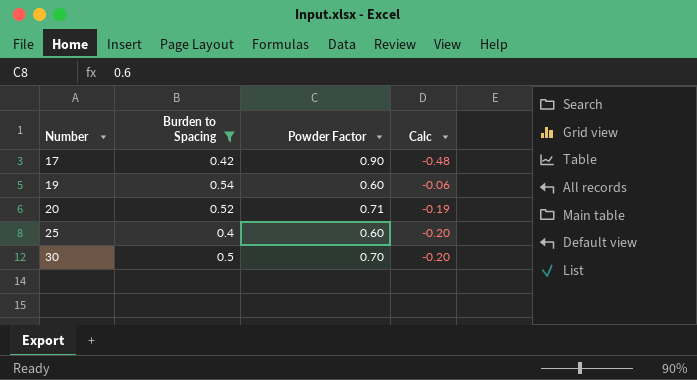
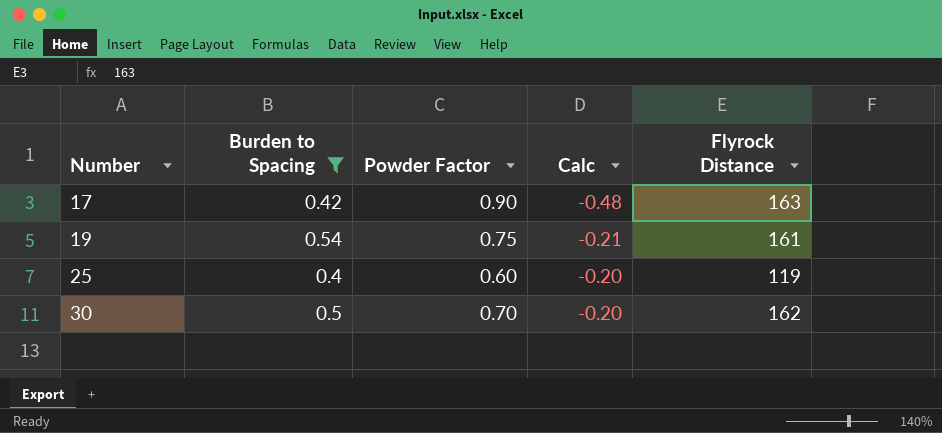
column Flyrock Distance | position: none -> 5
row 20: 0.52 | 0.71 | -0.19 -> none
19 | Powder Factor: 0.60 -> 0.75
19 | Calc: -0.06 -> -0.21

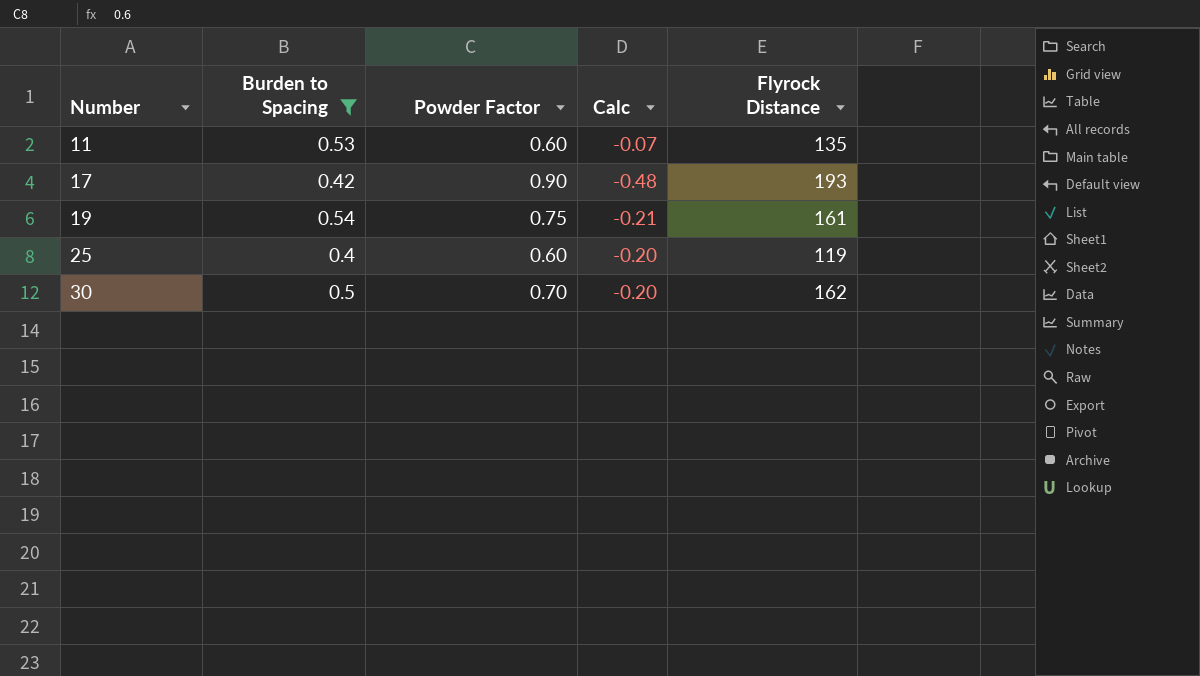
row 11: none -> 0.53 | 0.60 | -0.07 | 135
17 | Flyrock Distance: 163 -> 193

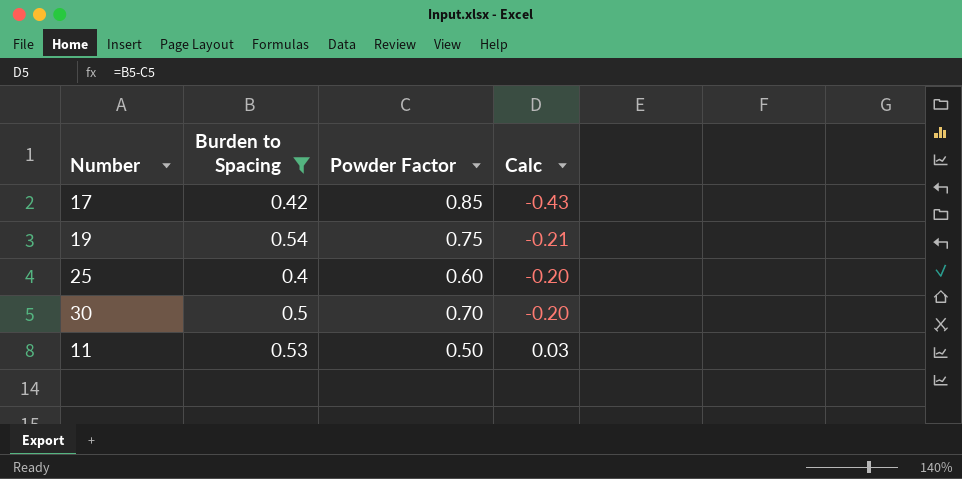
row order: Number ascending -> Calc ascending
column Flyrock Distance | position: 5 -> none
17 | Powder Factor: 0.90 -> 0.85
17 | Calc: -0.48 -> -0.43
11 | Powder Factor: 0.60 -> 0.50
11 | Calc: -0.07 -> 0.03

